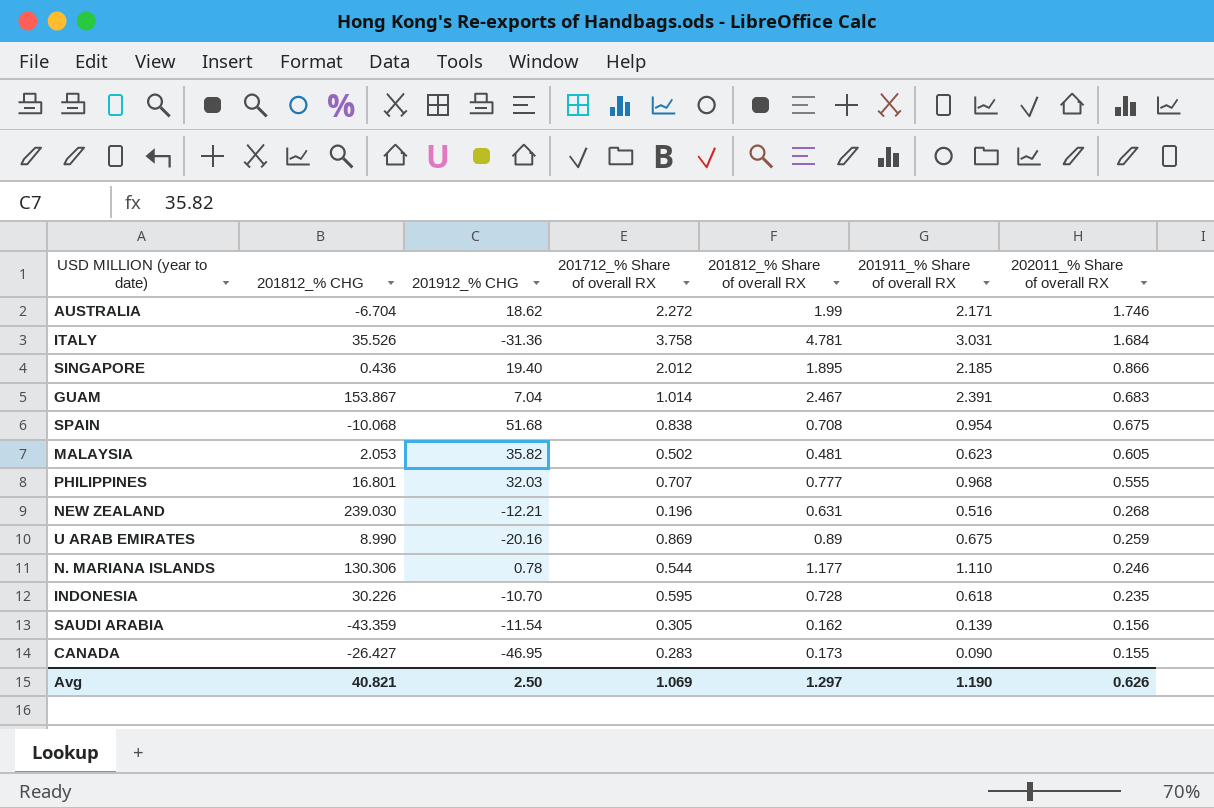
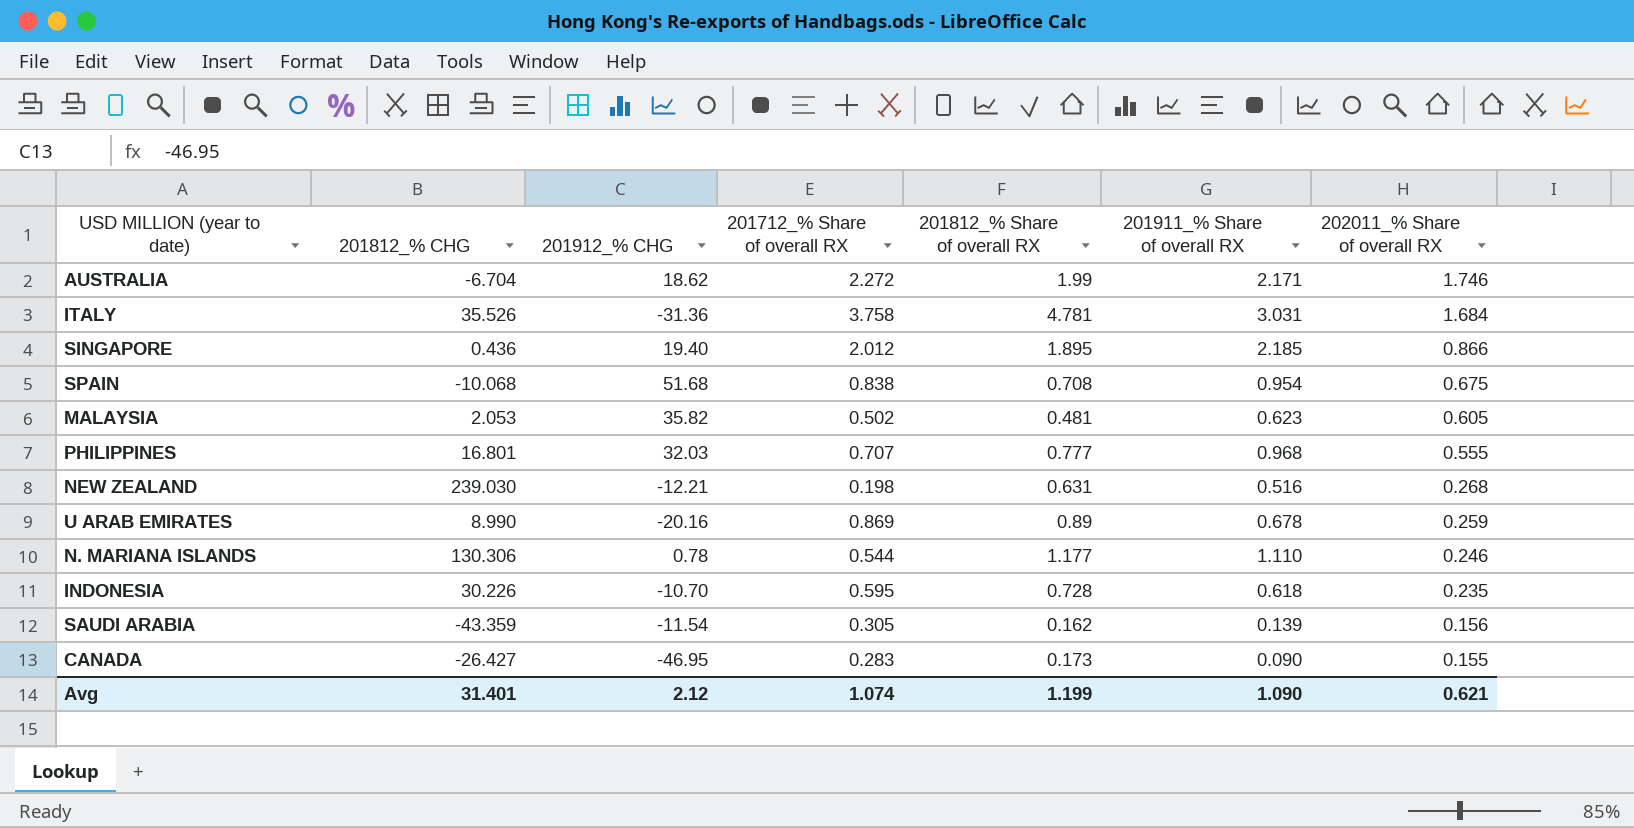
row GUAM: 153.867 | 7.04 | 1.014 | 2.467 | 2.391 | 0.683 -> none
NEW ZEALAND | 201712_% Share of overall RX: 0.196 -> 0.198
U ARAB EMIRATES | 201911_% Share of overall RX: 0.675 -> 0.678
Avg | 201812_% CHG: 40.821 -> 31.401
Avg | 201912_% CHG: 2.50 -> 2.12
Avg | 201712_% Share of overall RX: 1.069 -> 1.074
Avg | 201812_% Share of overall RX: 1.297 -> 1.199
Avg | 201911_% Share of overall RX: 1.190 -> 1.090
Avg | 202011_% Share of overall RX: 0.626 -> 0.621

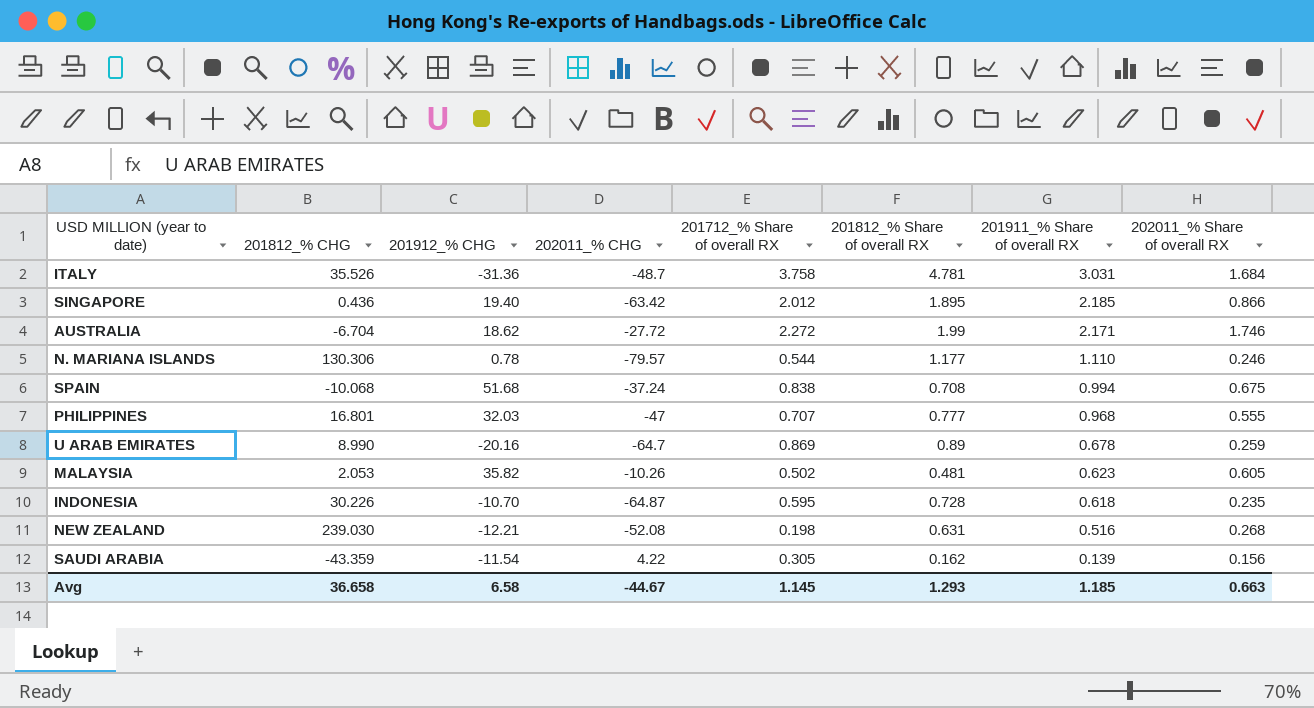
row order: 202011_% Share of overall RX descending -> 201911_% Share of overall RX descending
column 202011_% CHG | position: none -> 4
row CANADA: -26.427 | -46.95 | 0.283 | 0.173 | 0.090 | 0.155 -> none
SPAIN | 201911_% Share of overall RX: 0.954 -> 0.994
Avg | 201812_% CHG: 31.401 -> 36.658
Avg | 201912_% CHG: 2.12 -> 6.58
Avg | 201712_% Share of overall RX: 1.074 -> 1.145
Avg | 201812_% Share of overall RX: 1.199 -> 1.293
Avg | 201911_% Share of overall RX: 1.090 -> 1.185
Avg | 202011_% Share of overall RX: 0.621 -> 0.663

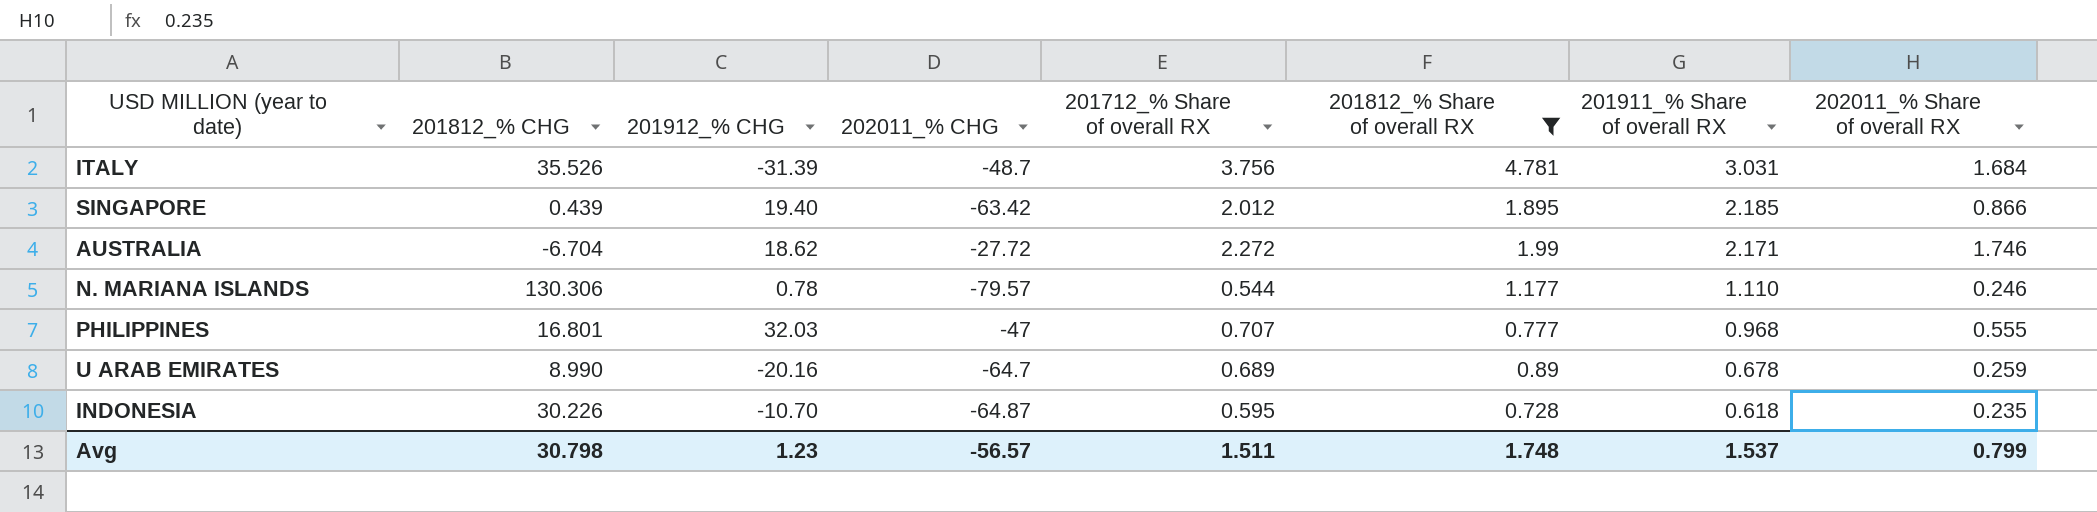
filter: none -> 201812_% Share of overall RX >= 0.728
ITALY | 201912_% CHG: -31.36 -> -31.39
ITALY | 201712_% Share of overall RX: 3.758 -> 3.756
SINGAPORE | 201812_% CHG: 0.436 -> 0.439
U ARAB EMIRATES | 201712_% Share of overall RX: 0.869 -> 0.689
Avg | 201812_% CHG: 36.658 -> 30.798
Avg | 201912_% CHG: 6.58 -> 1.23
Avg | 202011_% CHG: -44.67 -> -56.57
Avg | 201712_% Share of overall RX: 1.145 -> 1.511
Avg | 201812_% Share of overall RX: 1.293 -> 1.748
Avg | 201911_% Share of overall RX: 1.185 -> 1.537
Avg | 202011_% Share of overall RX: 0.663 -> 0.799

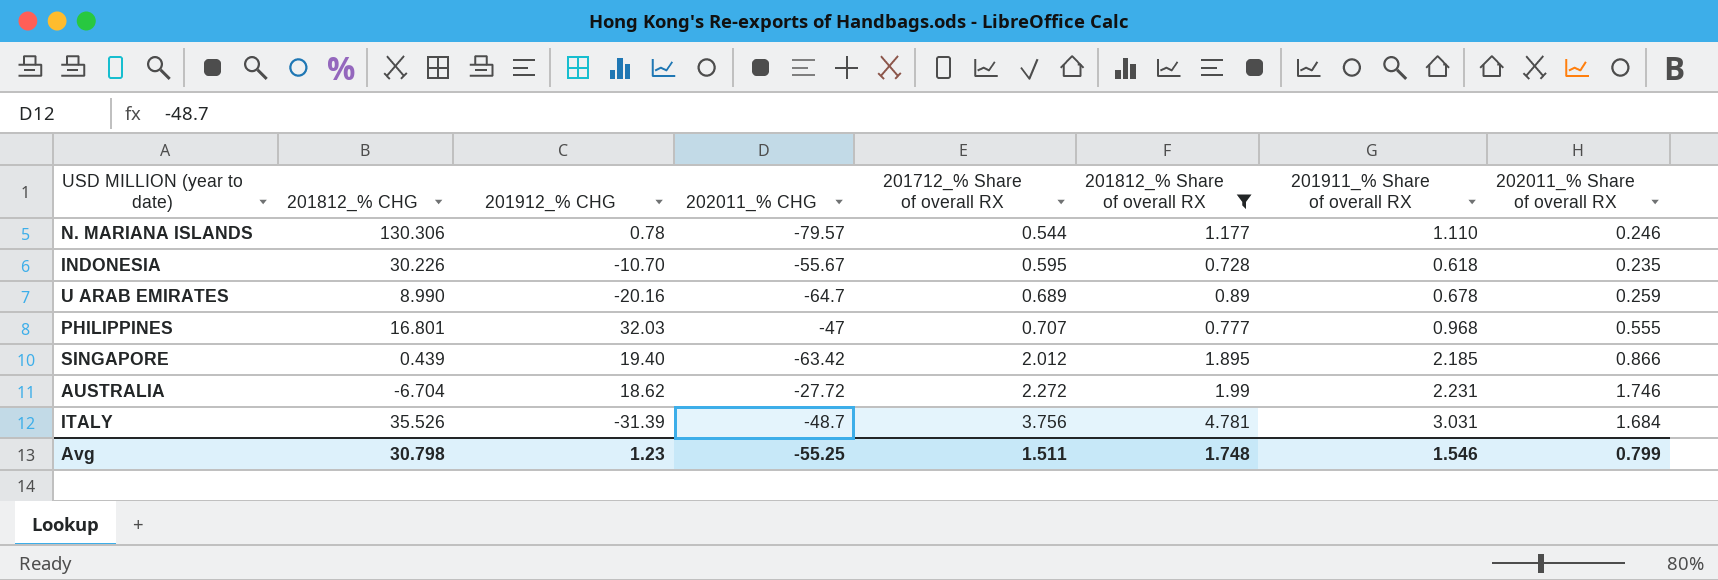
row order: 201911_% Share of overall RX descending -> 201712_% Share of overall RX ascending
INDONESIA | 202011_% CHG: -64.87 -> -55.67
AUSTRALIA | 201911_% Share of overall RX: 2.171 -> 2.231
Avg | 202011_% CHG: -56.57 -> -55.25
Avg | 201911_% Share of overall RX: 1.537 -> 1.546

